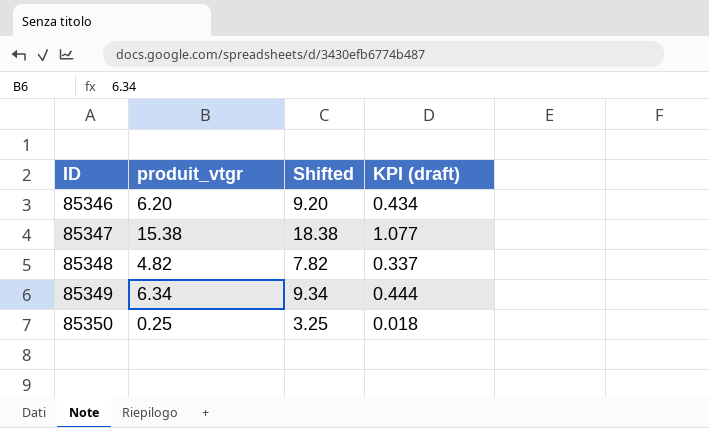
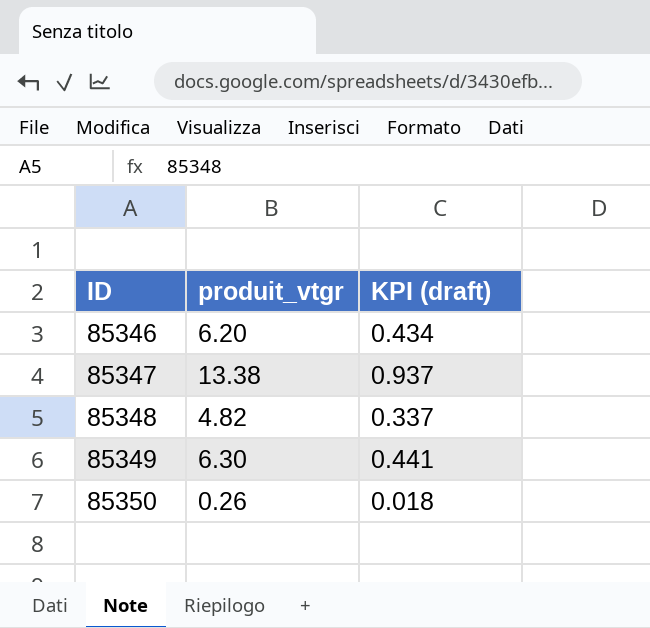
column Shifted | formula: [produit_vtgr] + 3 -> none
85347 | produit_vtgr: 15.38 -> 13.38
85347 | KPI (draft): 1.077 -> 0.937
85349 | produit_vtgr: 6.34 -> 6.30
85349 | KPI (draft): 0.444 -> 0.441
85350 | produit_vtgr: 0.25 -> 0.26

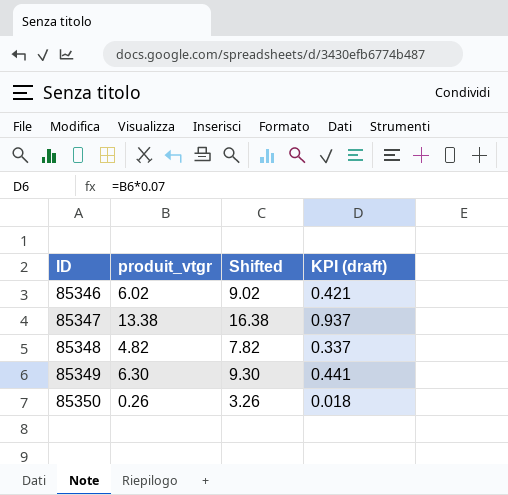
column Shifted | formula: none -> [produit_vtgr] + 3
85346 | produit_vtgr: 6.20 -> 6.02
85346 | KPI (draft): 0.434 -> 0.421

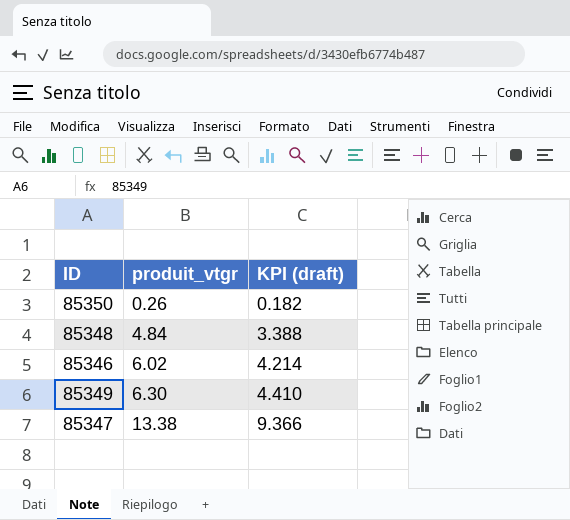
row order: ID ascending -> produit_vtgr ascending
column Shifted | formula: [produit_vtgr] + 3 -> none
column KPI (draft) | formula: [produit_vtgr] * 0.07 -> [produit_vtgr] * 0.7
85348 | produit_vtgr: 4.82 -> 4.84

